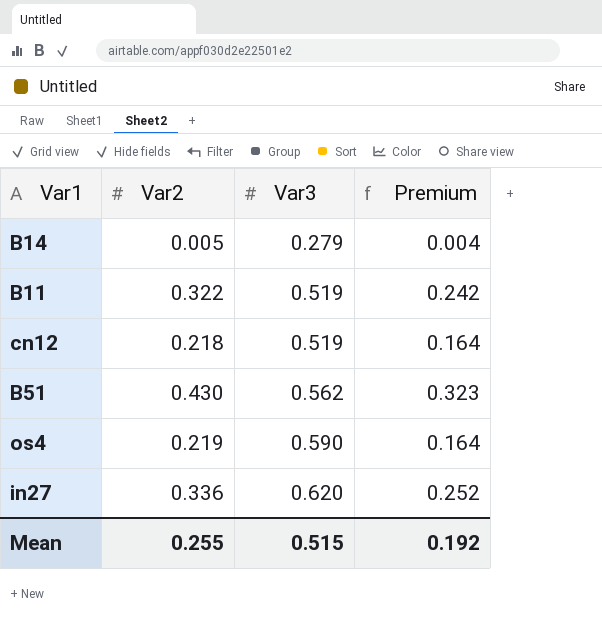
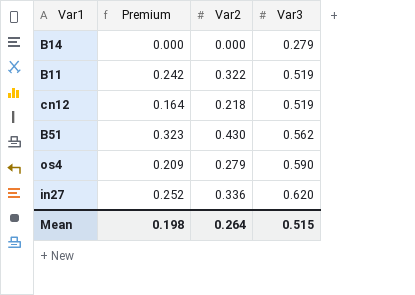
column Premium | position: 4 -> 2
B14 | Premium: 0.004 -> 0.000
B14 | Var2: 0.005 -> 0.000
os4 | Premium: 0.164 -> 0.209
os4 | Var2: 0.219 -> 0.279
Mean | Premium: 0.192 -> 0.198
Mean | Var2: 0.255 -> 0.264

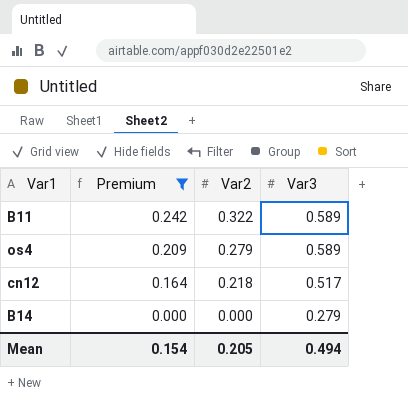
filter: none -> Premium <= 0.242
row order: Var3 ascending -> Premium descending
B11 | Var3: 0.519 -> 0.589
os4 | Var3: 0.590 -> 0.589
cn12 | Var3: 0.519 -> 0.517
Mean | Premium: 0.198 -> 0.154
Mean | Var2: 0.264 -> 0.205
Mean | Var3: 0.515 -> 0.494

